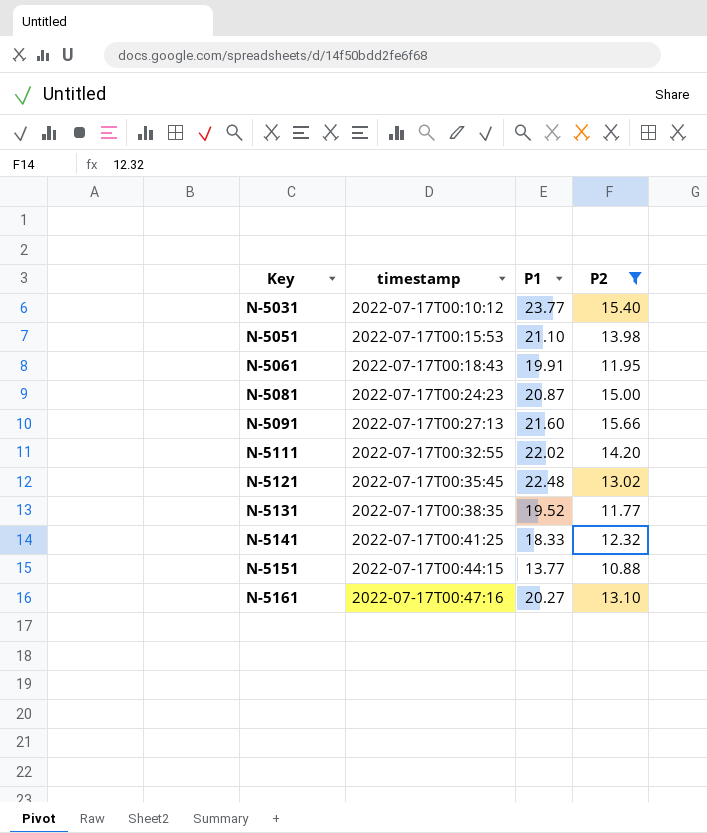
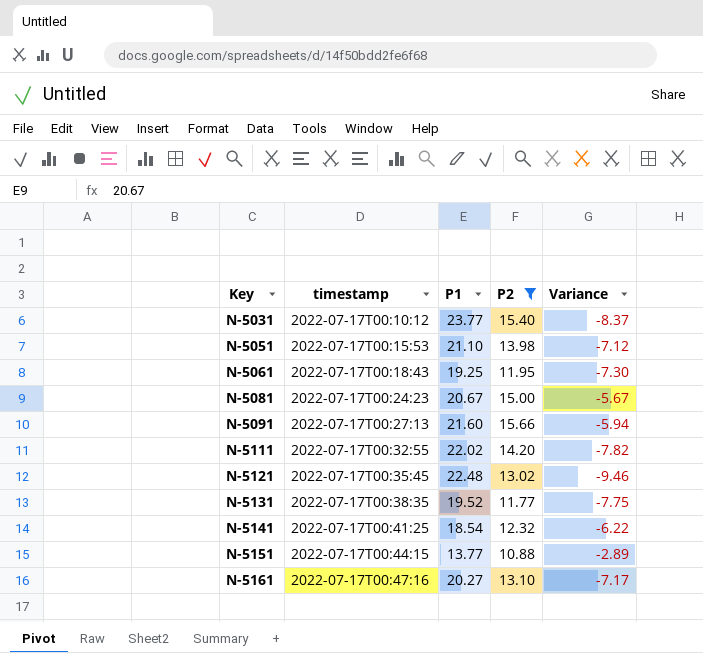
column Variance | formula: none -> [P2] - [P1]
N-5061 | P1: 19.91 -> 19.25
N-5081 | P1: 20.87 -> 20.67
N-5141 | P1: 18.33 -> 18.54

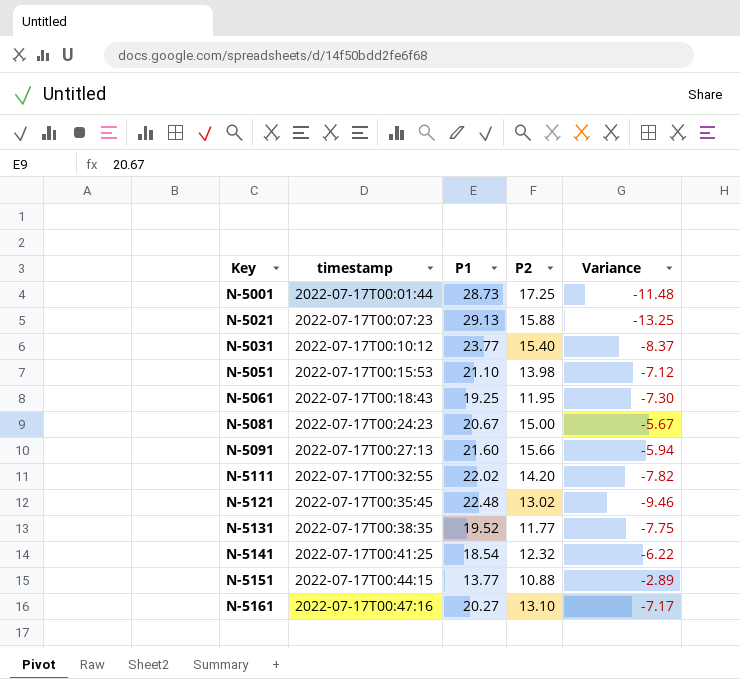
filter: P2 <= 15.66 -> none

